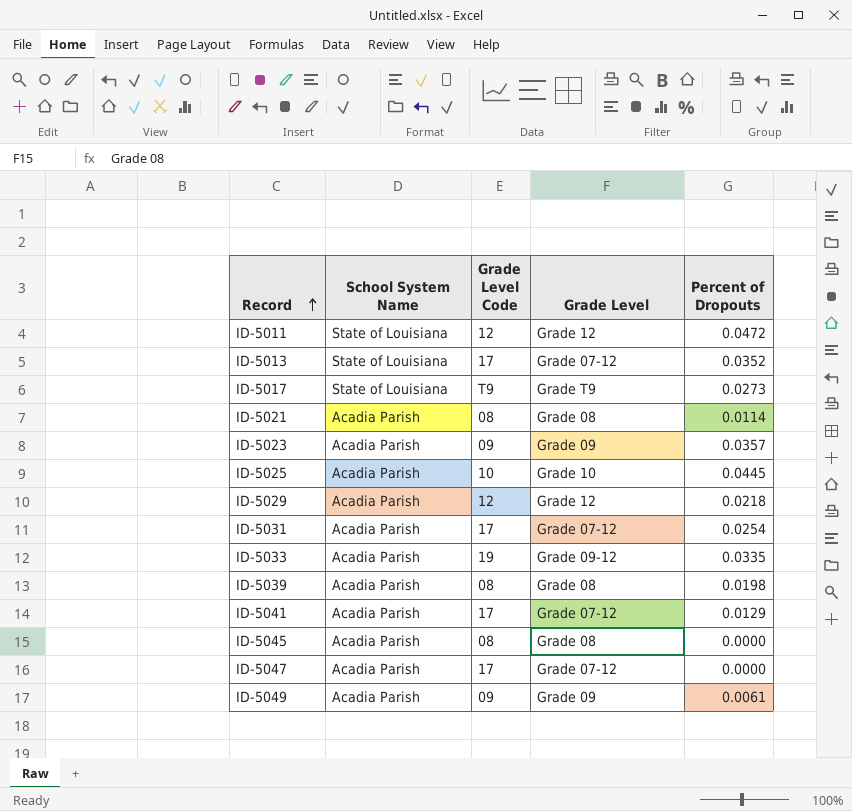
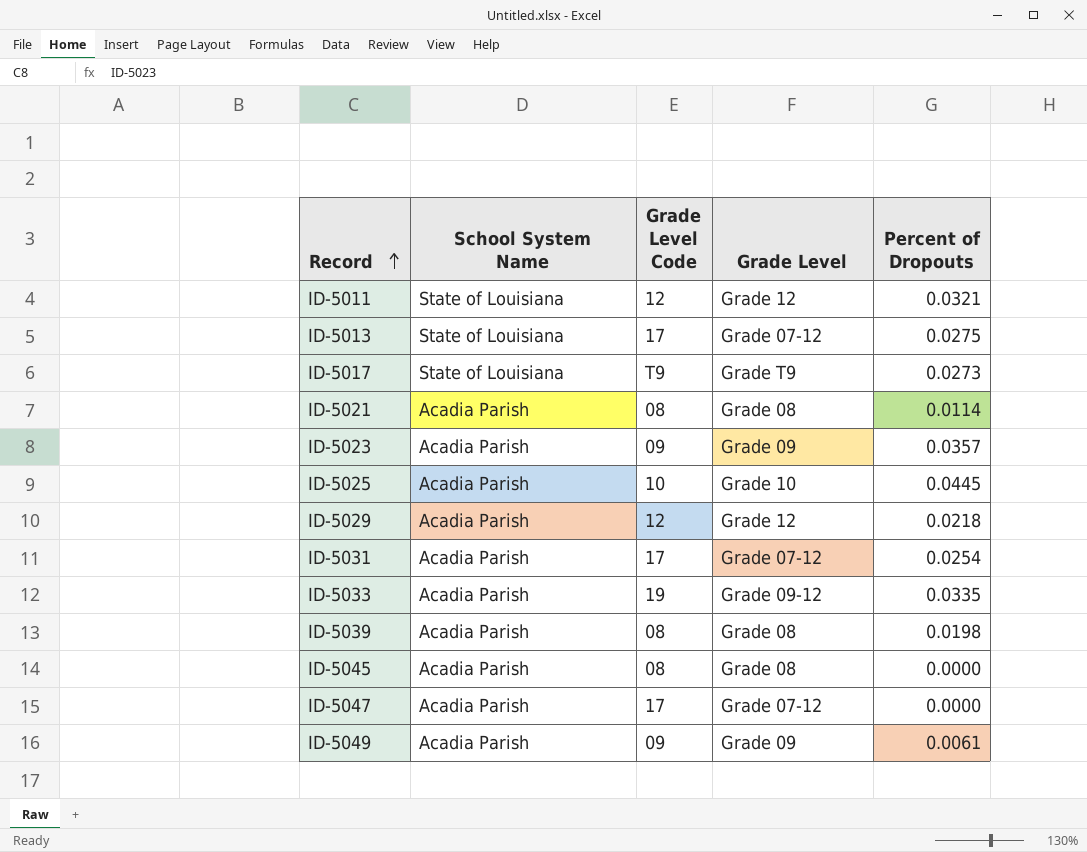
row ID-5041: Acadia Parish | 17 | Grade 07-12 | 0.0129 -> none
ID-5011 | Percent of Dropouts: 0.0472 -> 0.0321
ID-5013 | Percent of Dropouts: 0.0352 -> 0.0275

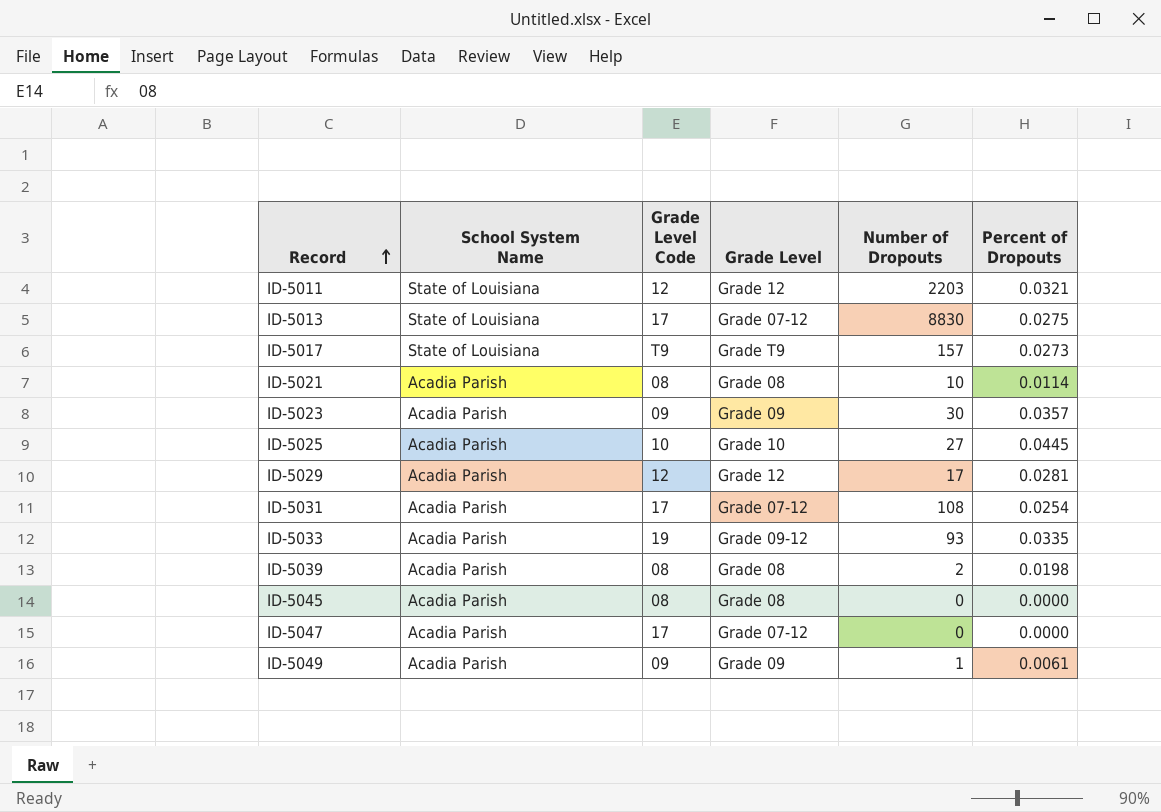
column Number of Dropouts | position: none -> 5
ID-5029 | Percent of Dropouts: 0.0218 -> 0.0281

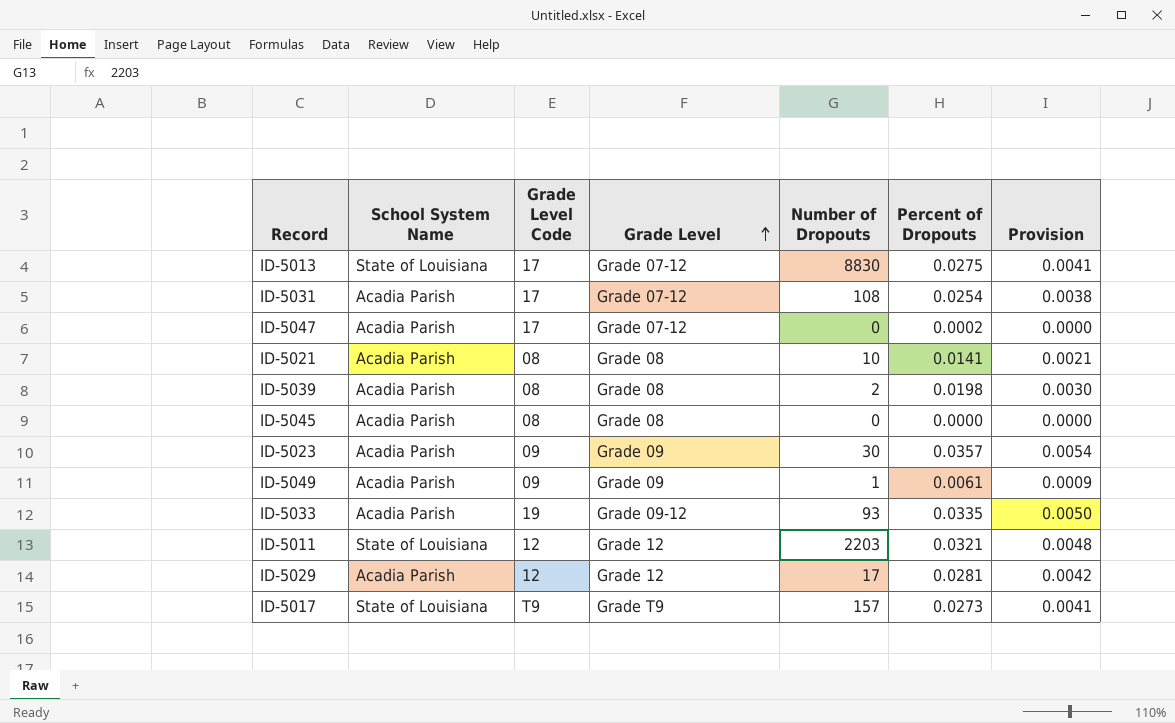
row order: Record ascending -> Grade Level ascending
column Provision | formula: none -> [Percent of Dropouts] * 0.15
row ID-5025: Acadia Parish | 10 | Grade 10 | 27 | 0.0445 -> none
ID-5047 | Percent of Dropouts: 0.0000 -> 0.0002
ID-5021 | Percent of Dropouts: 0.0114 -> 0.0141

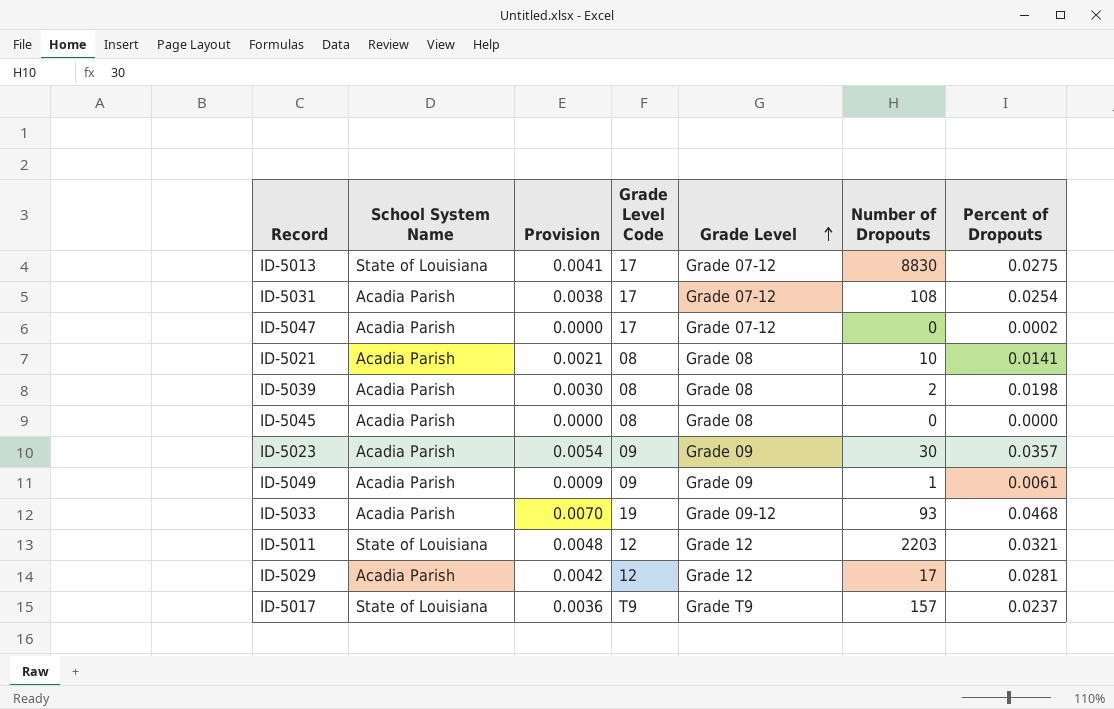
column Provision | position: 7 -> 3
ID-5033 | Provision: 0.0050 -> 0.0070
ID-5033 | Percent of Dropouts: 0.0335 -> 0.0468
ID-5017 | Provision: 0.0041 -> 0.0036
ID-5017 | Percent of Dropouts: 0.0273 -> 0.0237

